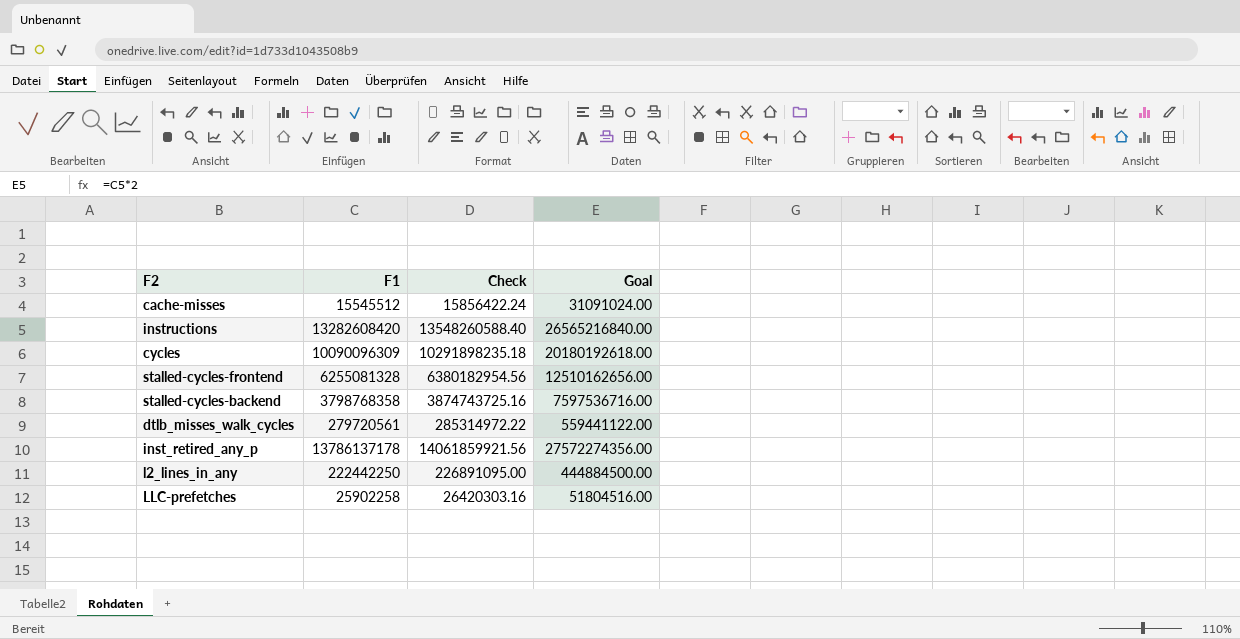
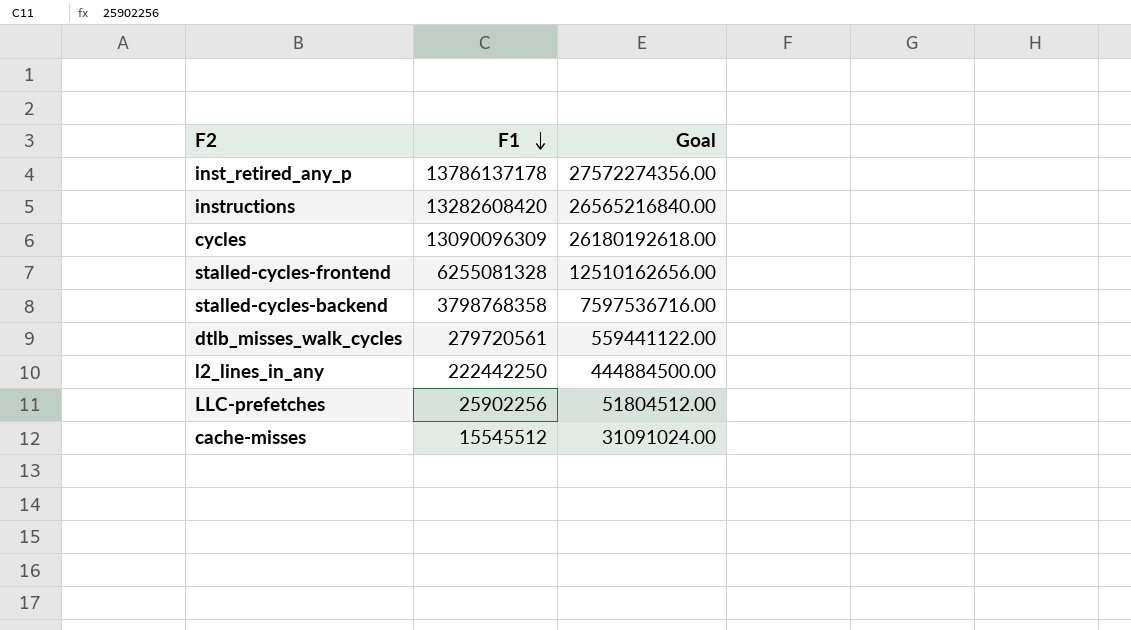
row order: none -> F1 descending
column Check | formula: [F1] * 1.02 -> none
cycles | F1: 10090096309 -> 13090096309
cycles | Goal: 20180192618.00 -> 26180192618.00
LLC-prefetches | F1: 25902258 -> 25902256
LLC-prefetches | Goal: 51804516.00 -> 51804512.00

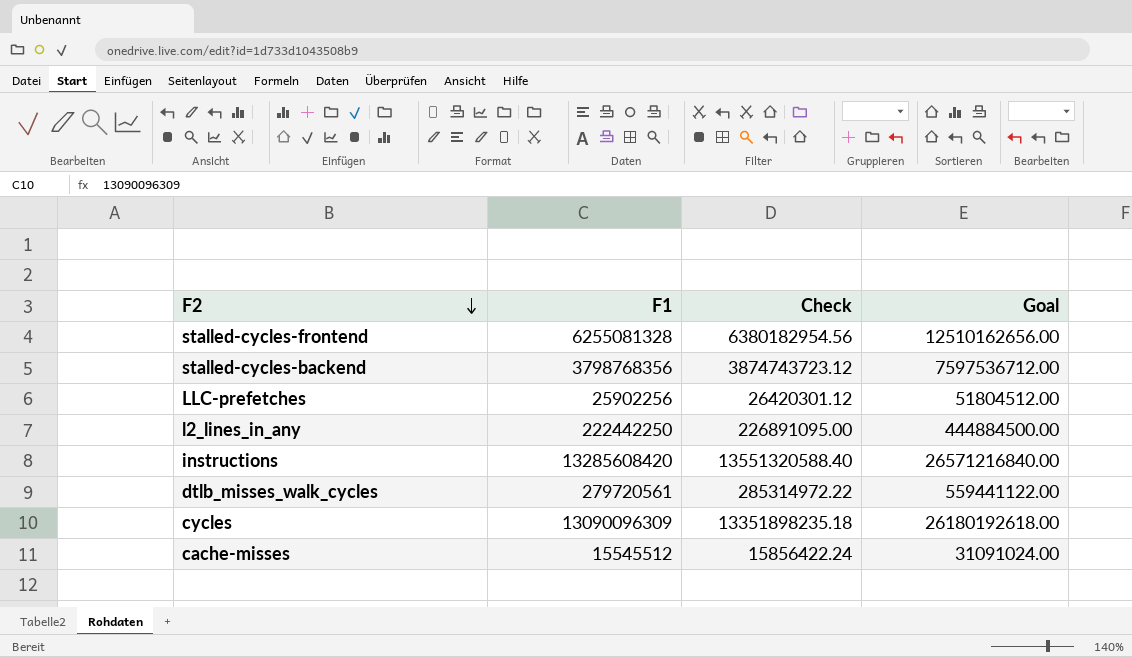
row order: F1 descending -> F2 descending
column Check | formula: none -> [F1] * 1.02
row inst_retired_any_p: 13786137178 | 27572274356.00 -> none
stalled-cycles-backend | F1: 3798768358 -> 3798768356
stalled-cycles-backend | Goal: 7597536716.00 -> 7597536712.00
instructions | F1: 13282608420 -> 13285608420
instructions | Goal: 26565216840.00 -> 26571216840.00

